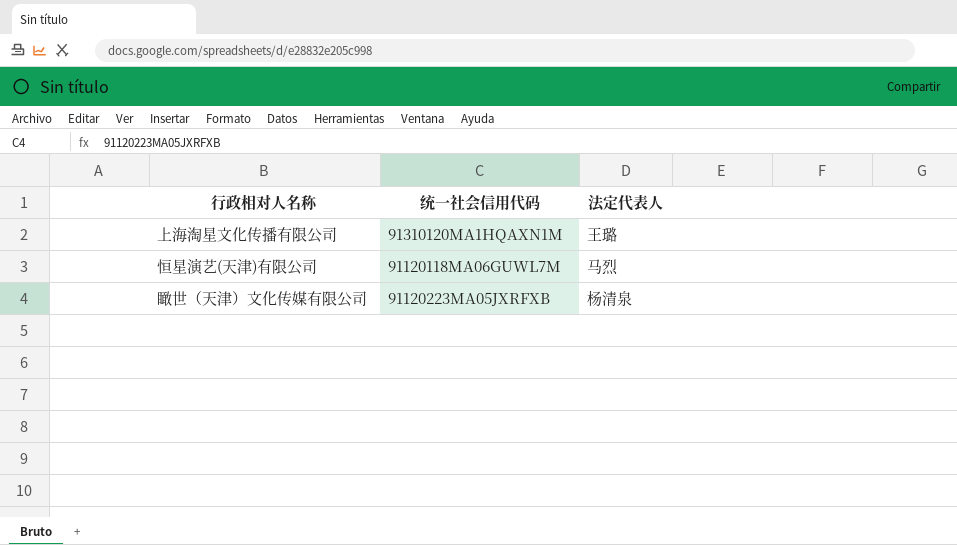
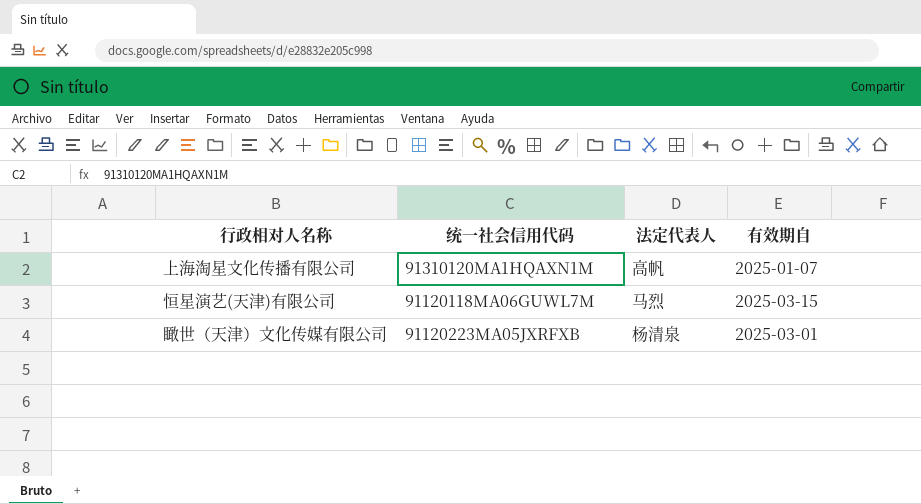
column 有效期自 | position: none -> 4
上海淘星文化传播有限公司 | 法定代表人: 王璐 -> 高帆

